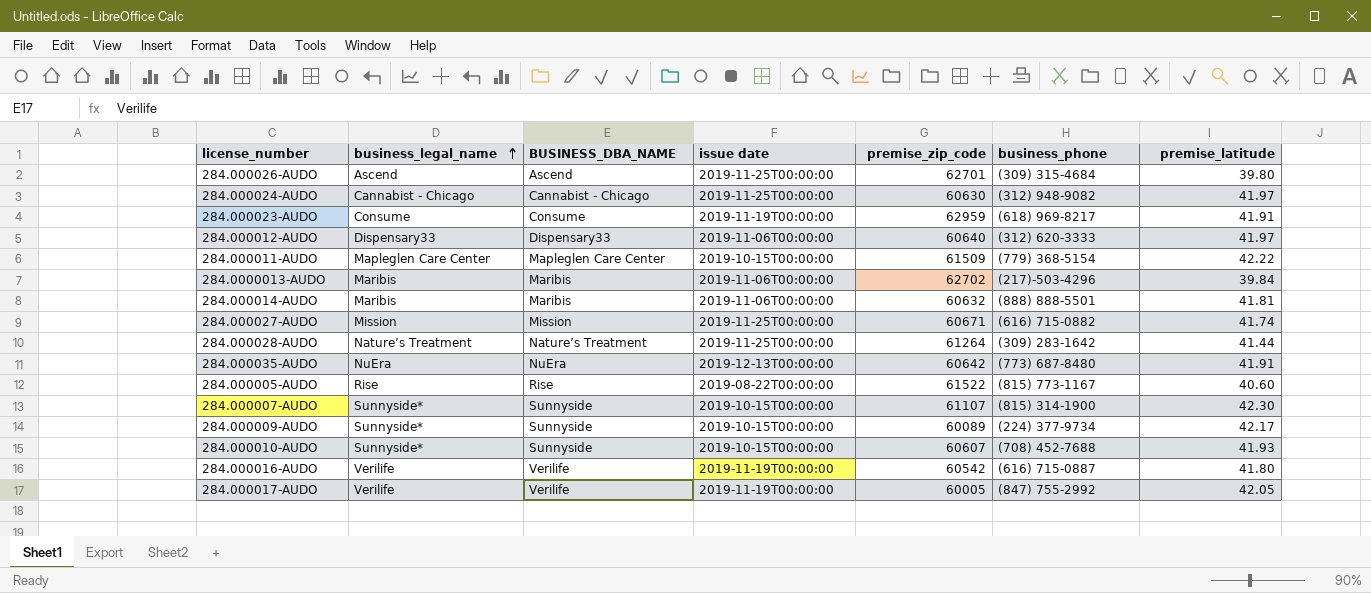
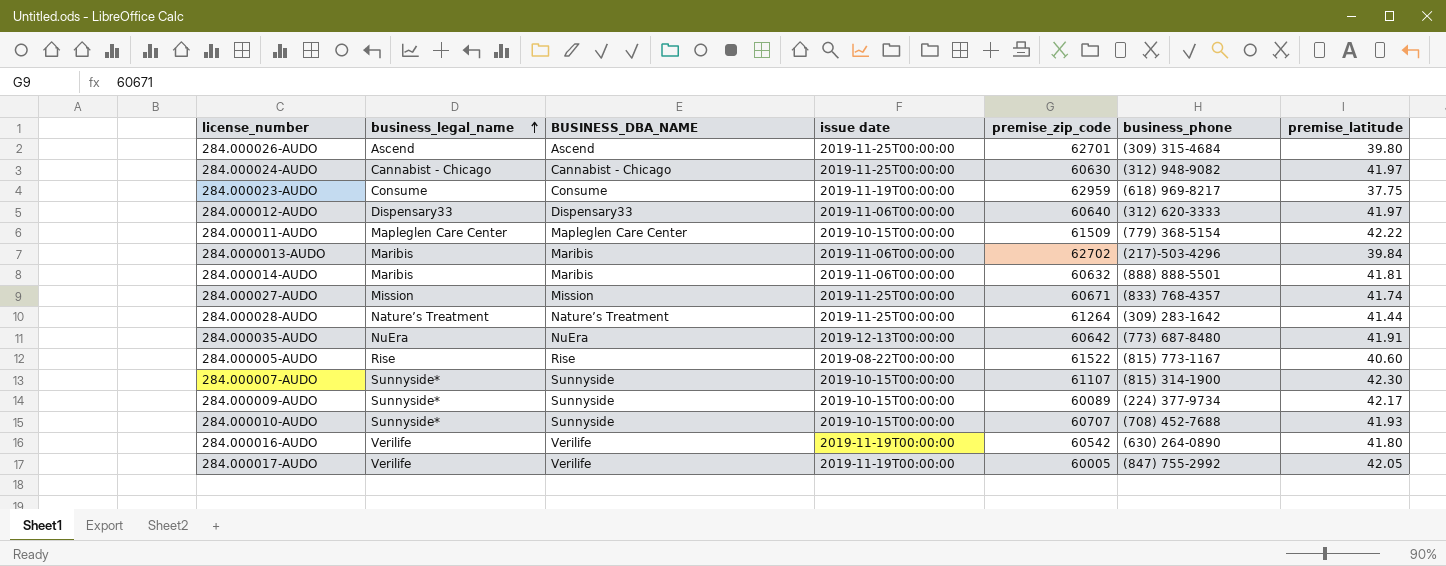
284.000023-AUDO | premise_latitude: 41.91 -> 37.75
284.000027-AUDO | business_phone: (616) 715-0882 -> (833) 768-4357
284.000010-AUDO | premise_zip_code: 60607 -> 60707
284.000016-AUDO | business_phone: (616) 715-0887 -> (630) 264-0890

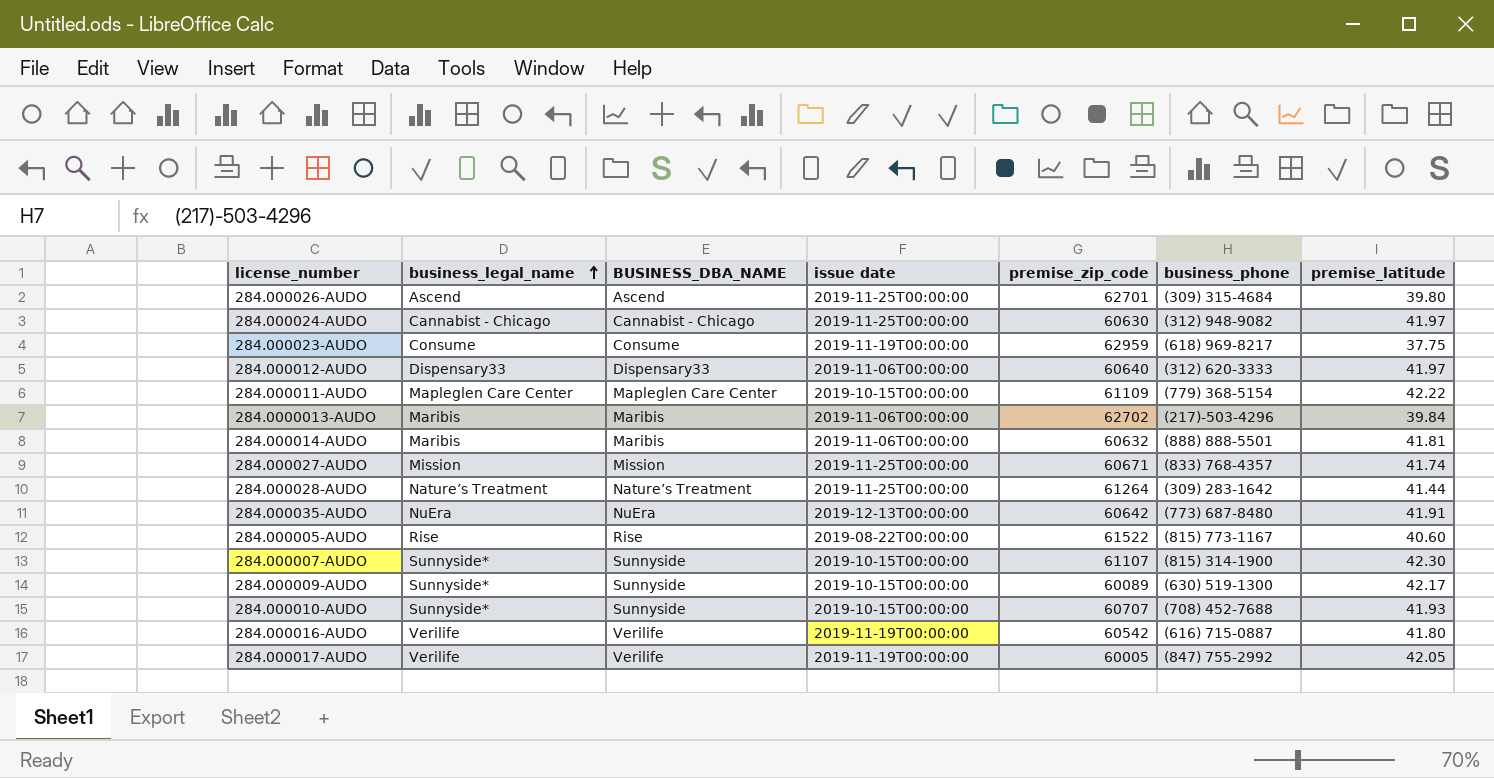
284.000011-AUDO | premise_zip_code: 61509 -> 61109
284.000009-AUDO | business_phone: (224) 377-9734 -> (630) 519-1300
284.000016-AUDO | business_phone: (630) 264-0890 -> (616) 715-0887

